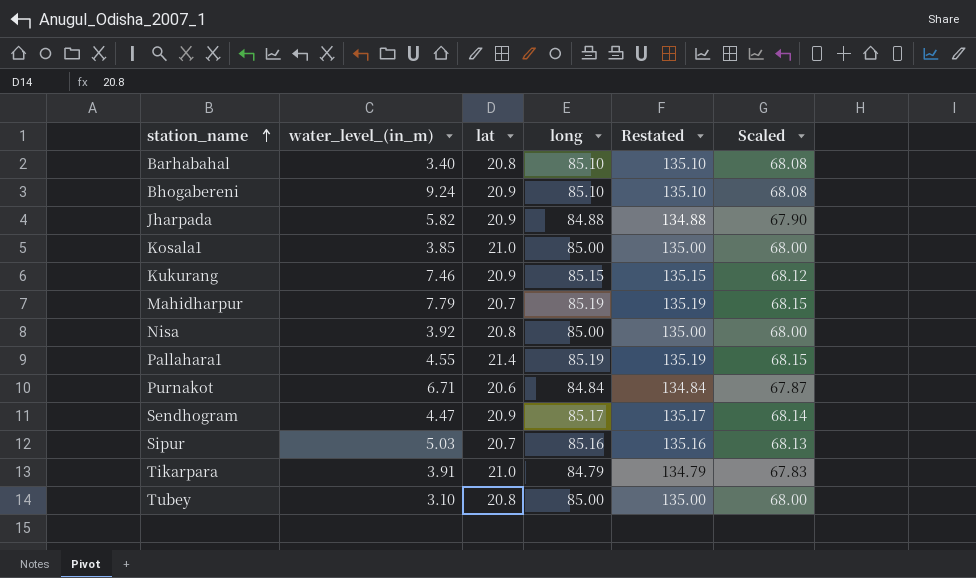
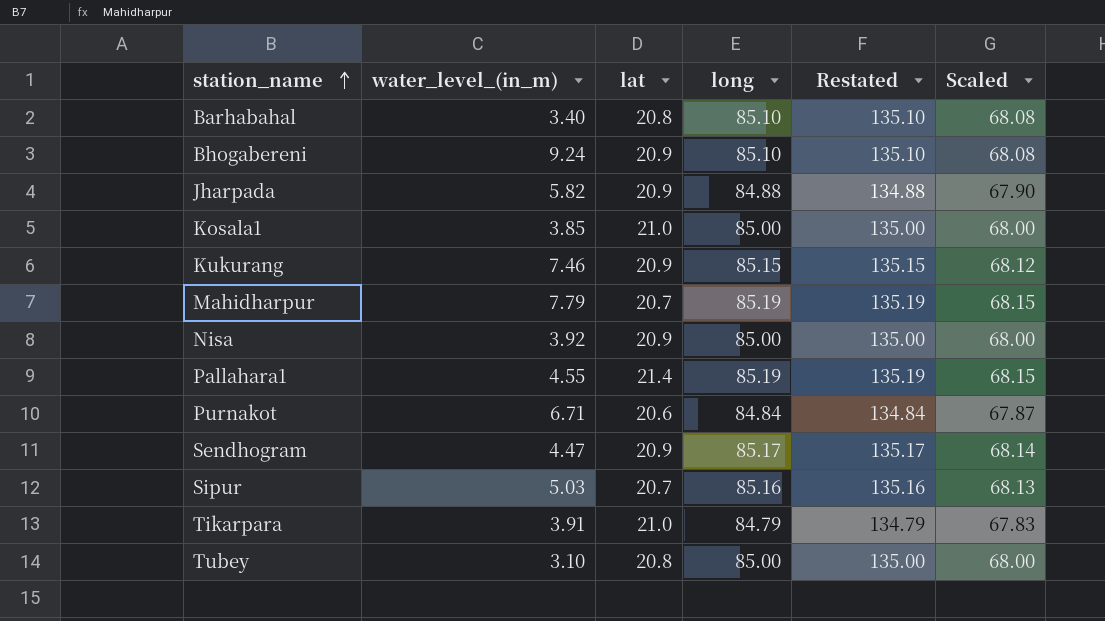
Nisa | lat: 20.8 -> 20.9

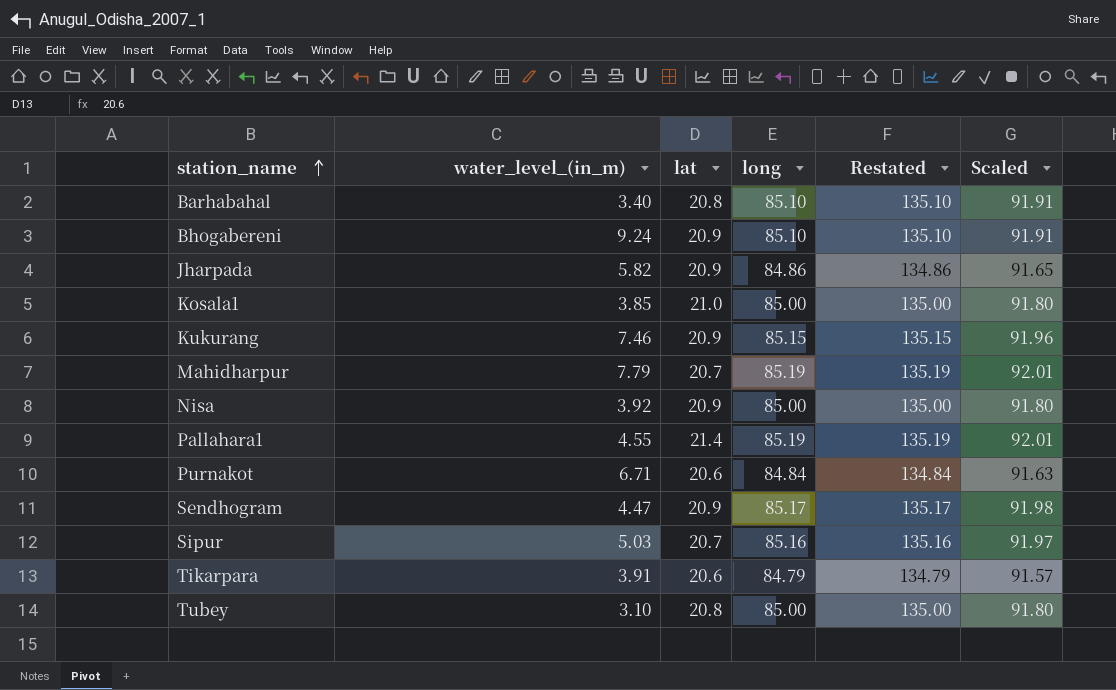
column Scaled | formula: [long] * 0.8 -> [long] * 1.08
Jharpada | long: 84.88 -> 84.86
Jharpada | Restated: 134.88 -> 134.86
Tikarpara | lat: 21.0 -> 20.6

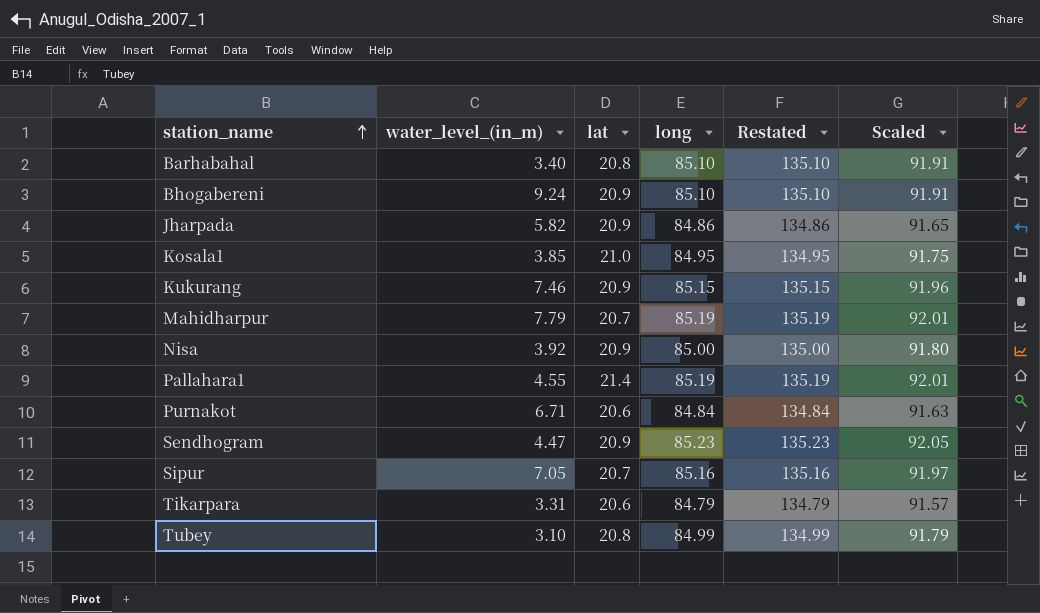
Kosala1 | long: 85.00 -> 84.95
Kosala1 | Restated: 135.00 -> 134.95
Kosala1 | Scaled: 91.80 -> 91.75
Sendhogram | long: 85.17 -> 85.23
Sendhogram | Restated: 135.17 -> 135.23
Sendhogram | Scaled: 91.98 -> 92.05
Sipur | water_level_(in_m): 5.03 -> 7.05
Tikarpara | water_level_(in_m): 3.91 -> 3.31
Tubey | long: 85.00 -> 84.99
Tubey | Restated: 135.00 -> 134.99
Tubey | Scaled: 91.80 -> 91.79

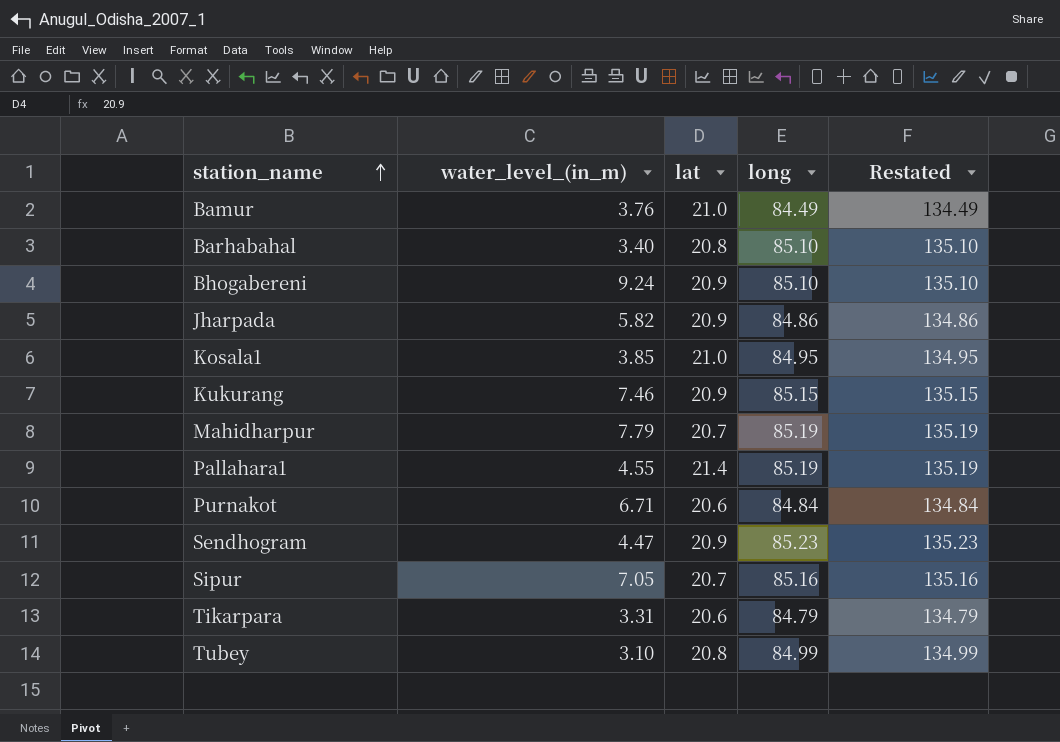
column Scaled | formula: [long] * 1.08 -> none
row Nisa: 3.92 | 20.9 | 85.00 | 135.00 | 91.80 -> none
row Bamur: none -> 3.76 | 21.0 | 84.49 | 134.49

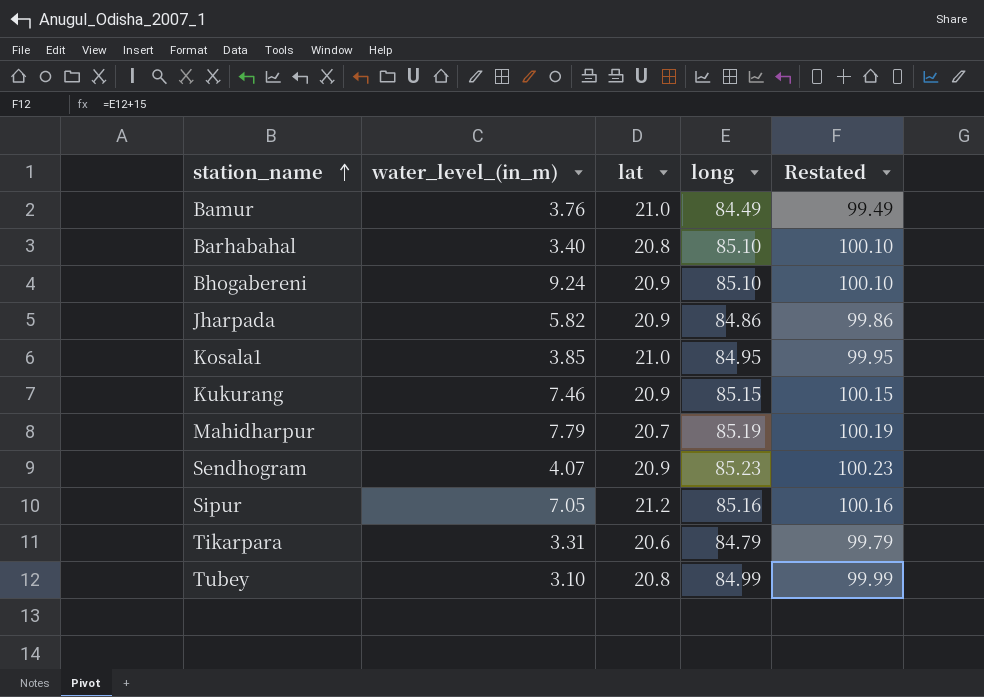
column Restated | formula: [long] + 50 -> [long] + 15
row Pallahara1: 4.55 | 21.4 | 85.19 | 135.19 -> none
row Purnakot: 6.71 | 20.6 | 84.84 | 134.84 -> none
Sendhogram | water_level_(in_m): 4.47 -> 4.07
Sipur | lat: 20.7 -> 21.2

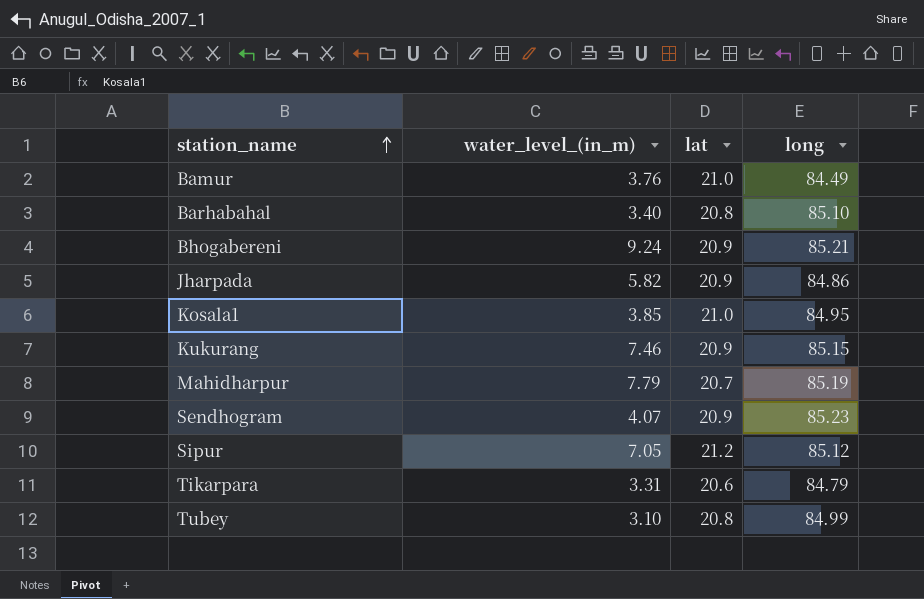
column Restated | formula: [long] + 15 -> none
Bhogabereni | long: 85.10 -> 85.21
Sipur | long: 85.16 -> 85.12

